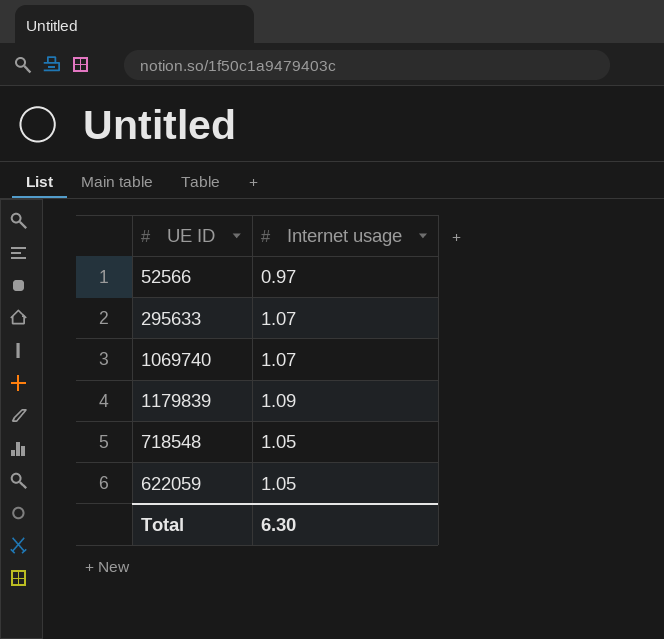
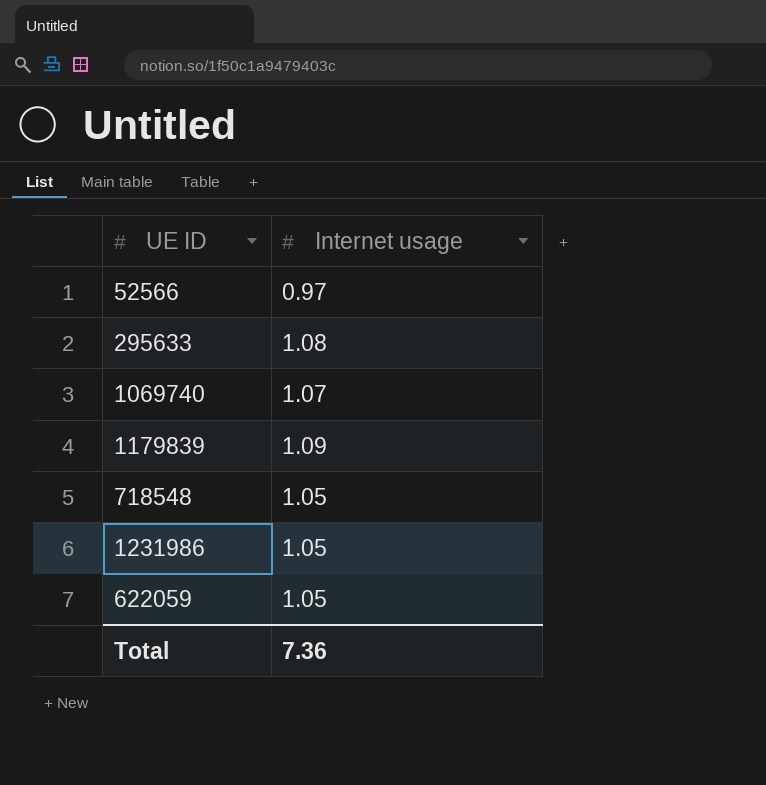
295633 | Internet usage: 1.07 -> 1.08
row 1231986: none -> 1.05
Total | Internet usage: 6.30 -> 7.36

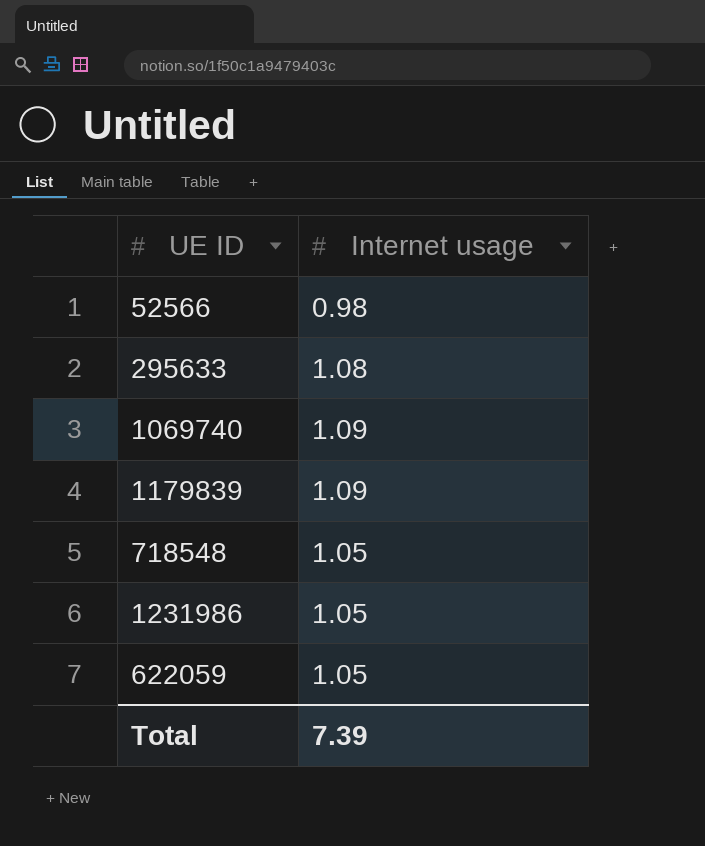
52566 | Internet usage: 0.97 -> 0.98
1069740 | Internet usage: 1.07 -> 1.09
Total | Internet usage: 7.36 -> 7.39

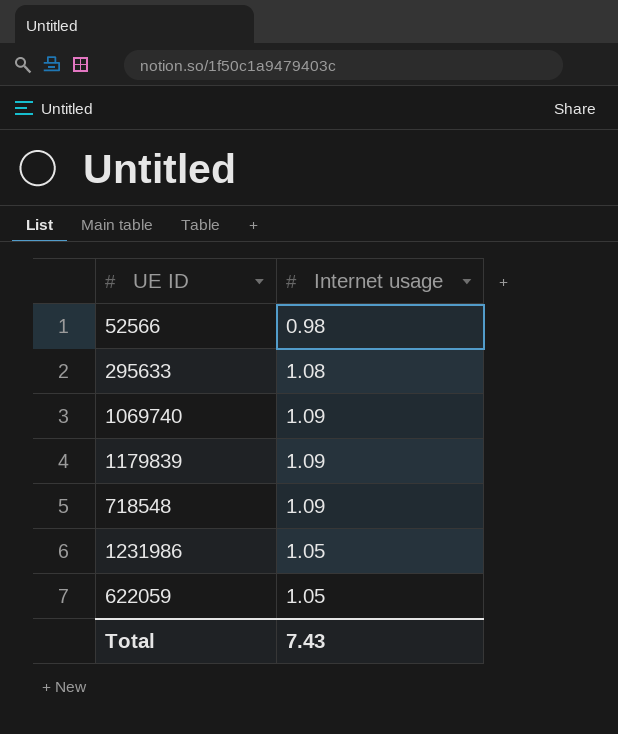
718548 | Internet usage: 1.05 -> 1.09
Total | Internet usage: 7.39 -> 7.43

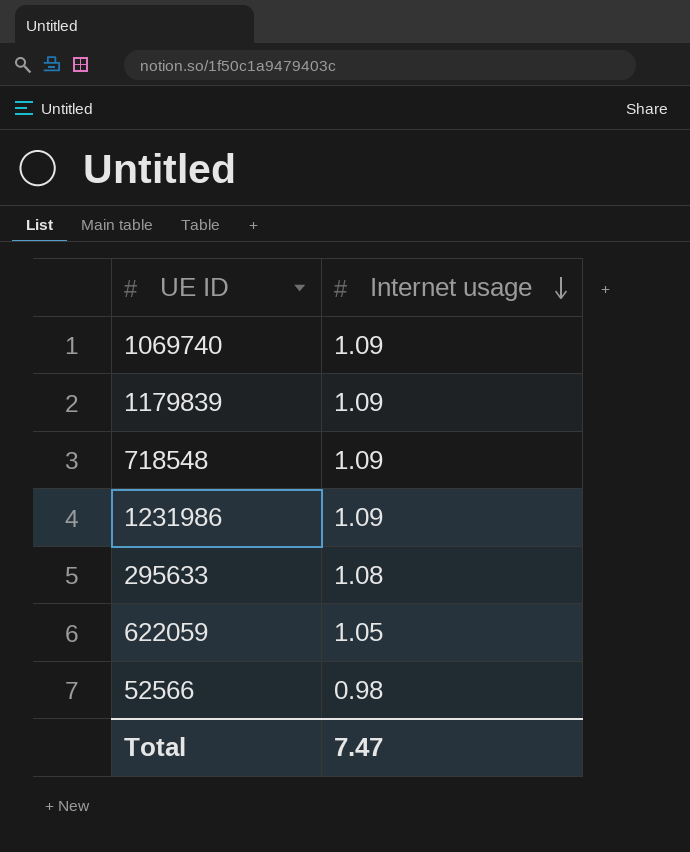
row order: none -> Internet usage descending
1231986 | Internet usage: 1.05 -> 1.09
Total | Internet usage: 7.43 -> 7.47

